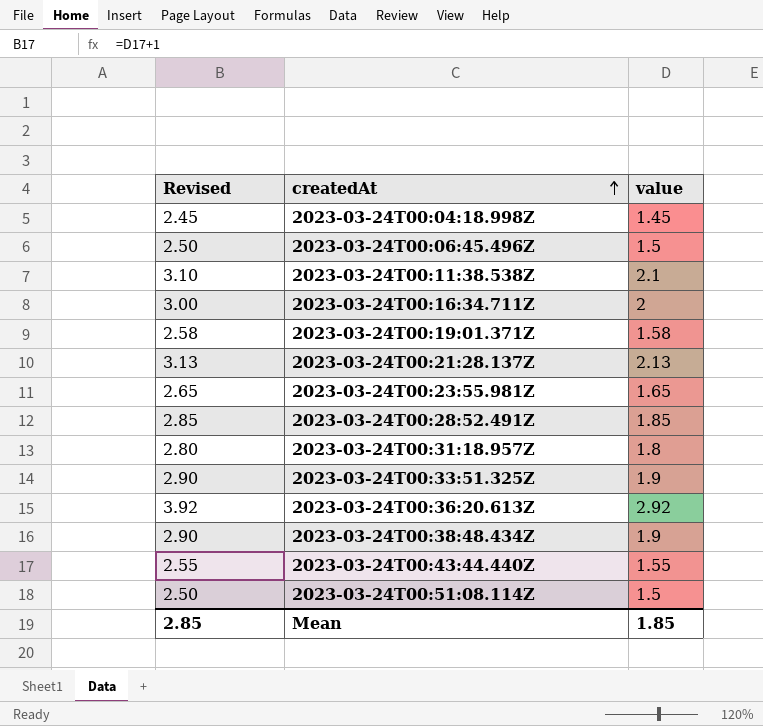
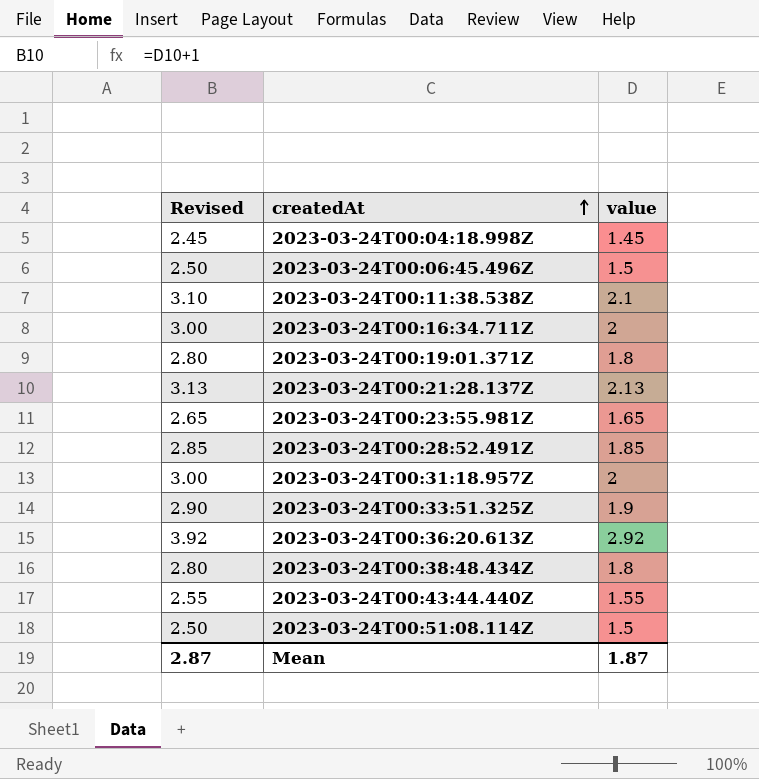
2023-03-24T00:19:01.371Z | Revised: 2.58 -> 2.80
2023-03-24T00:19:01.371Z | value: 1.58 -> 1.8
2023-03-24T00:31:18.957Z | Revised: 2.80 -> 3.00
2023-03-24T00:31:18.957Z | value: 1.8 -> 2
2023-03-24T00:38:48.434Z | Revised: 2.90 -> 2.80
2023-03-24T00:38:48.434Z | value: 1.9 -> 1.8
Mean | Revised: 2.85 -> 2.87
Mean | value: 1.85 -> 1.87

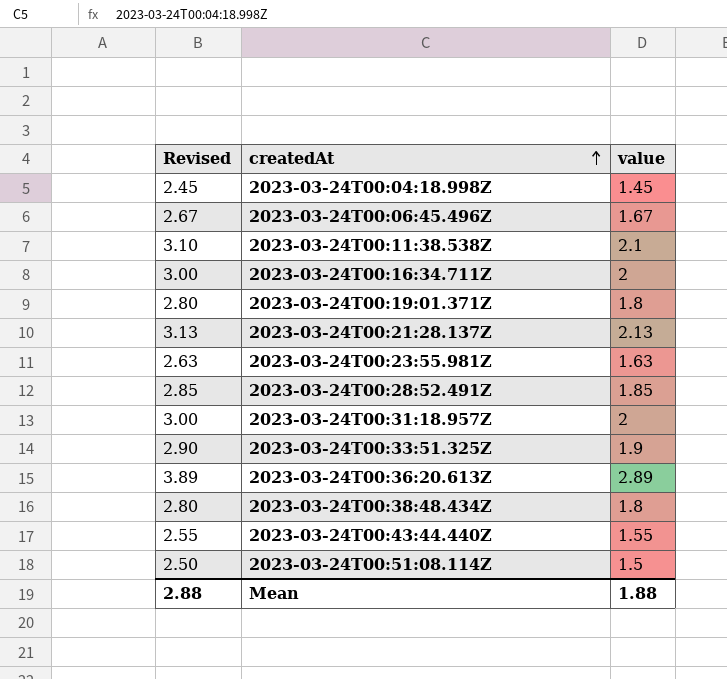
2023-03-24T00:06:45.496Z | Revised: 2.50 -> 2.67
2023-03-24T00:06:45.496Z | value: 1.5 -> 1.67
2023-03-24T00:23:55.981Z | Revised: 2.65 -> 2.63
2023-03-24T00:23:55.981Z | value: 1.65 -> 1.63
2023-03-24T00:36:20.613Z | Revised: 3.92 -> 3.89
2023-03-24T00:36:20.613Z | value: 2.92 -> 2.89
Mean | Revised: 2.87 -> 2.88
Mean | value: 1.87 -> 1.88

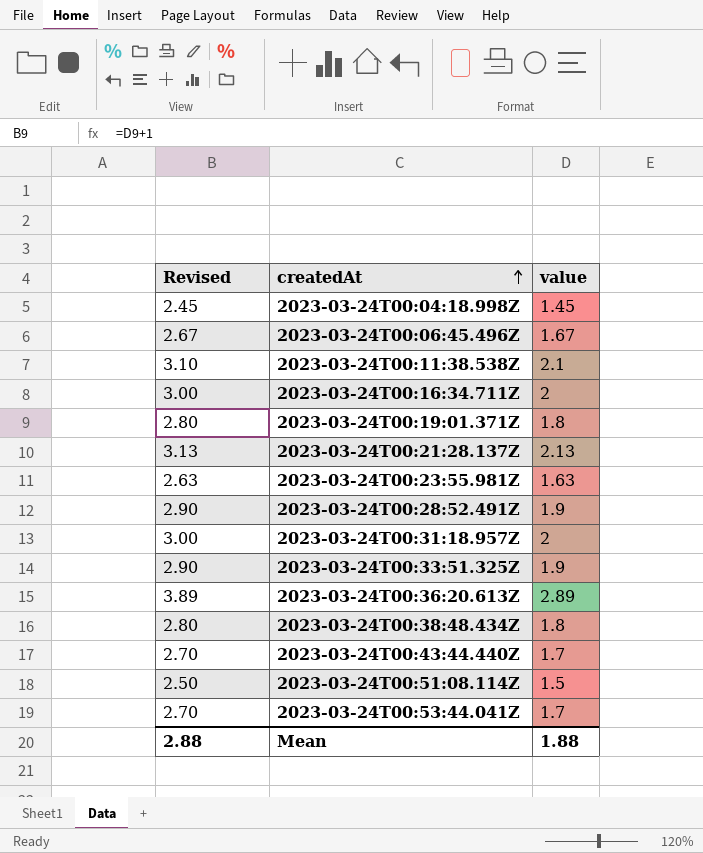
2023-03-24T00:28:52.491Z | Revised: 2.85 -> 2.90
2023-03-24T00:28:52.491Z | value: 1.85 -> 1.9
2023-03-24T00:43:44.440Z | Revised: 2.55 -> 2.70
2023-03-24T00:43:44.440Z | value: 1.55 -> 1.7
row 2023-03-24T00:53:44.041Z: none -> 2.70 | 1.7

